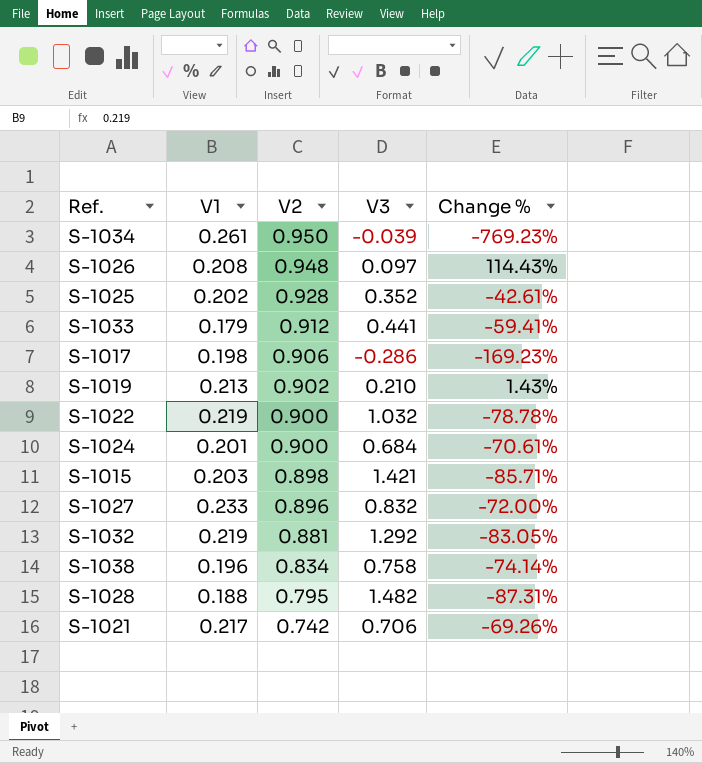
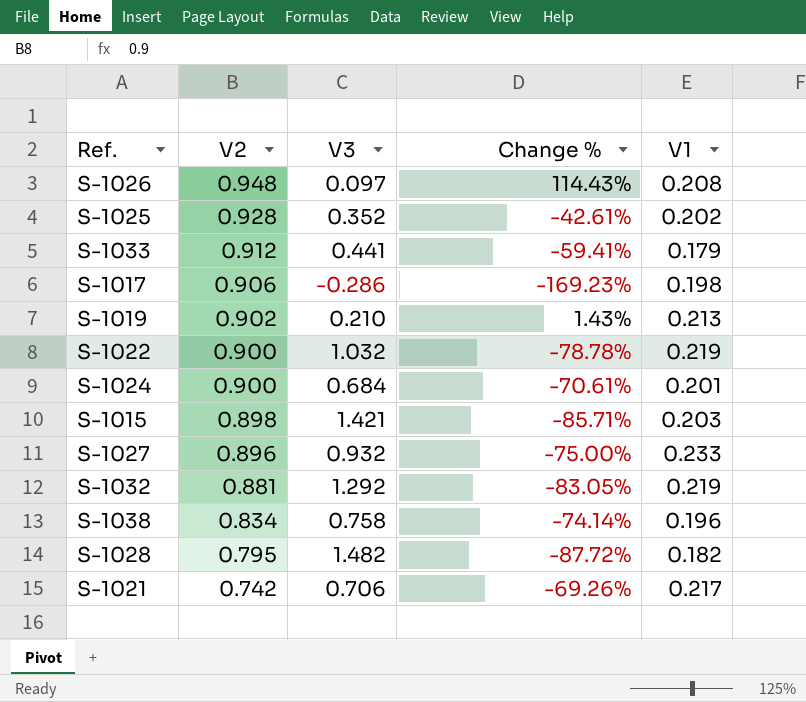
column V1 | position: 2 -> 5
row S-1034: 0.261 | 0.950 | -0.039 | -769.23% -> none
S-1027 | V3: 0.832 -> 0.932
S-1027 | Change %: -72.00% -> -75.00%
S-1028 | Change %: -87.31% -> -87.72%
S-1028 | V1: 0.188 -> 0.182

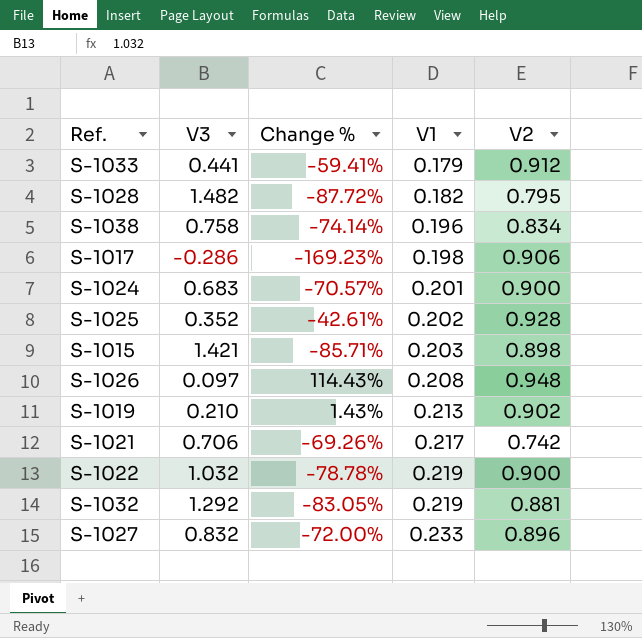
row order: V2 descending -> V1 ascending
column V2 | position: 2 -> 5
S-1024 | V3: 0.684 -> 0.683
S-1024 | Change %: -70.61% -> -70.57%
S-1027 | V3: 0.932 -> 0.832
S-1027 | Change %: -75.00% -> -72.00%

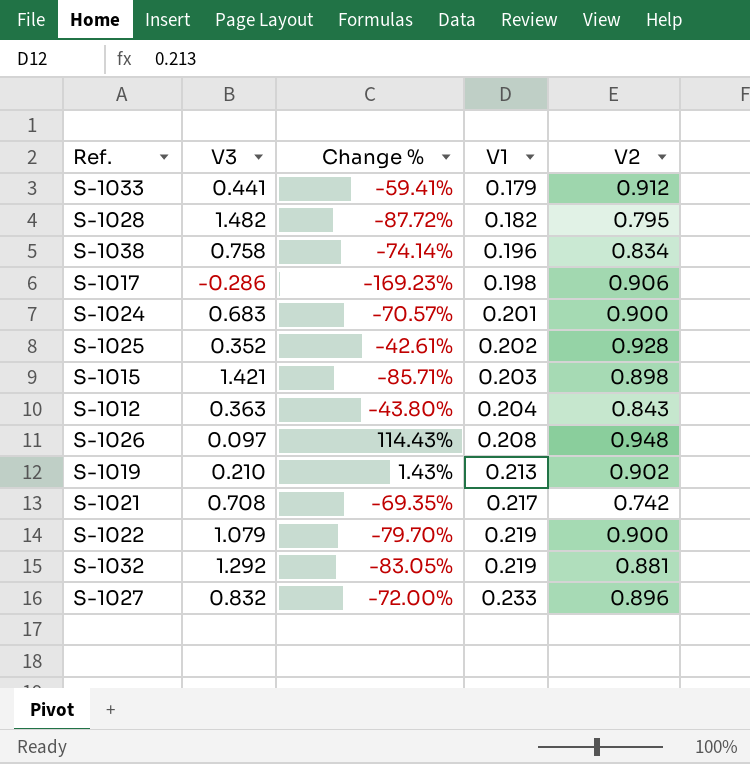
row S-1012: none -> 0.363 | -43.80% | 0.204 | 0.843
S-1021 | V3: 0.706 -> 0.708
S-1021 | Change %: -69.26% -> -69.35%
S-1022 | V3: 1.032 -> 1.079
S-1022 | Change %: -78.78% -> -79.70%

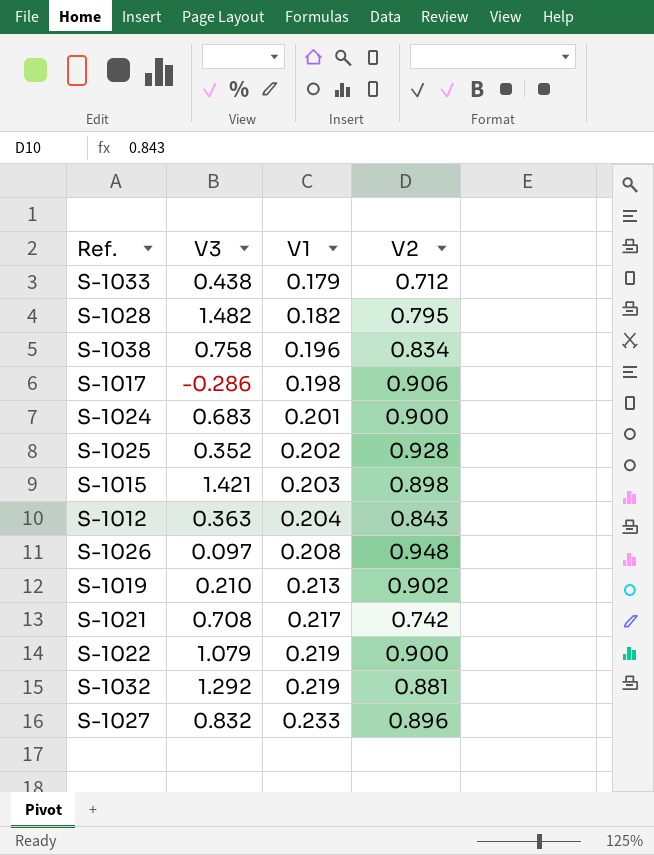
column Change % | formula: ([V1] - [V3]) / [V3] -> none
S-1033 | V3: 0.441 -> 0.438
S-1033 | V2: 0.912 -> 0.712

